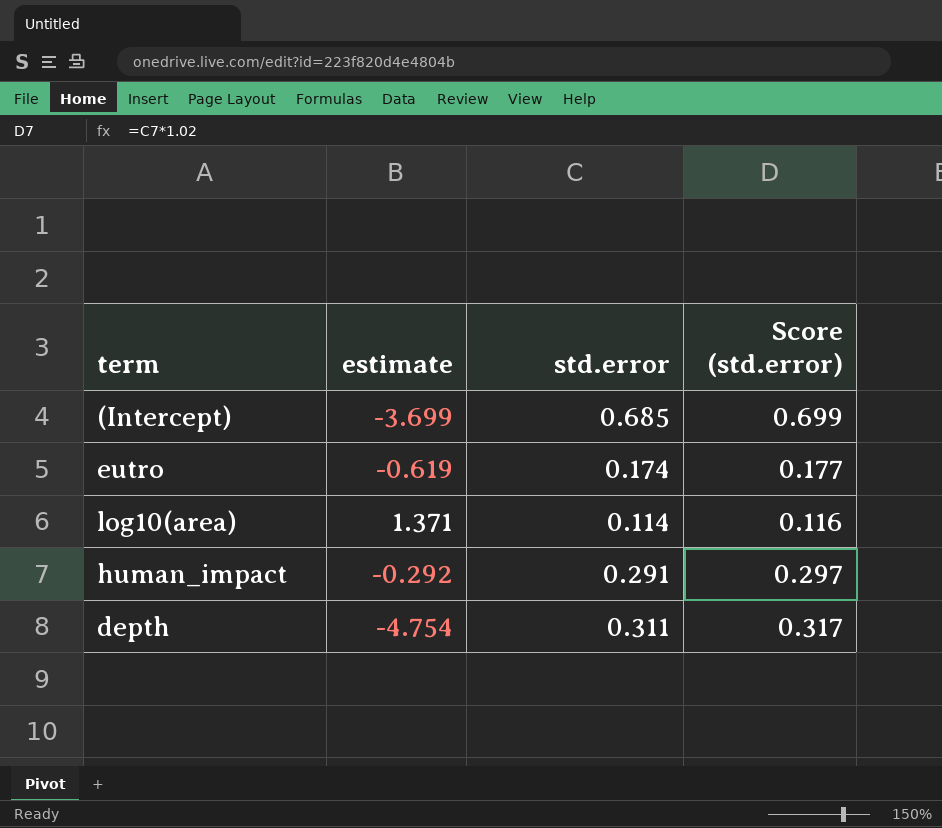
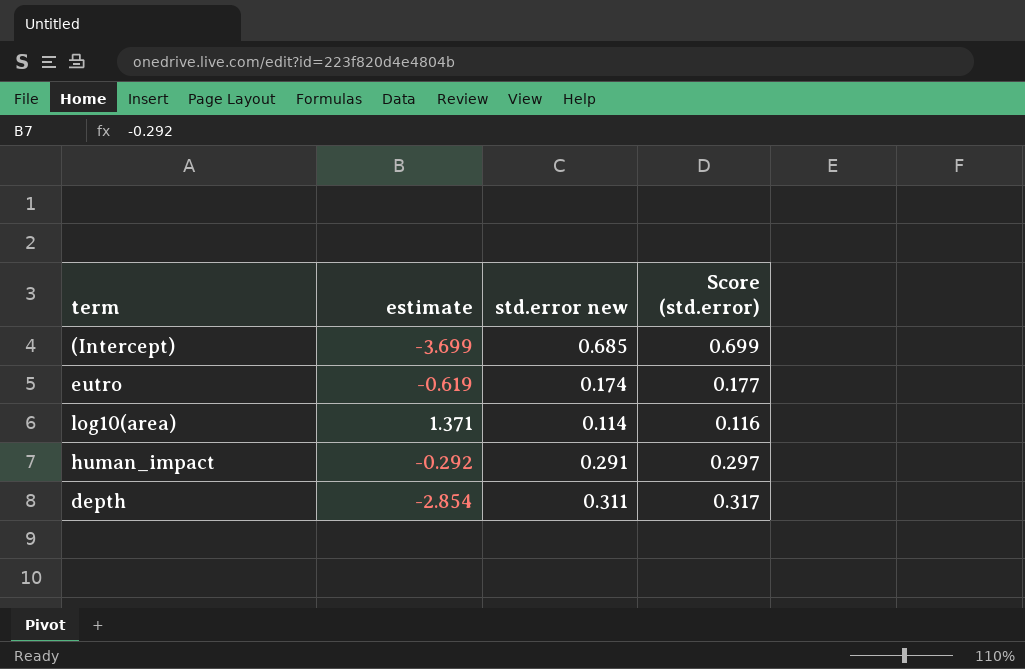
column name: std.error -> std.error new
depth | estimate: -4.754 -> -2.854

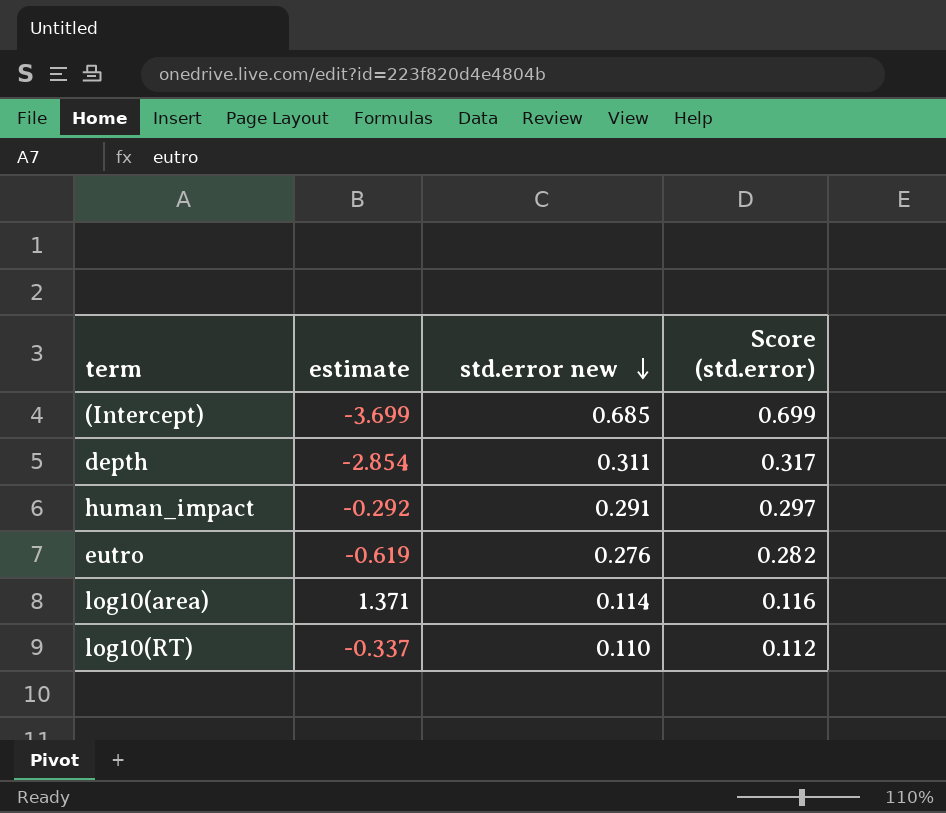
row order: none -> std.error new descending
eutro | std.error new: 0.174 -> 0.276
eutro | Score (std.error): 0.177 -> 0.282
row log10(RT): none -> -0.337 | 0.110 | 0.112

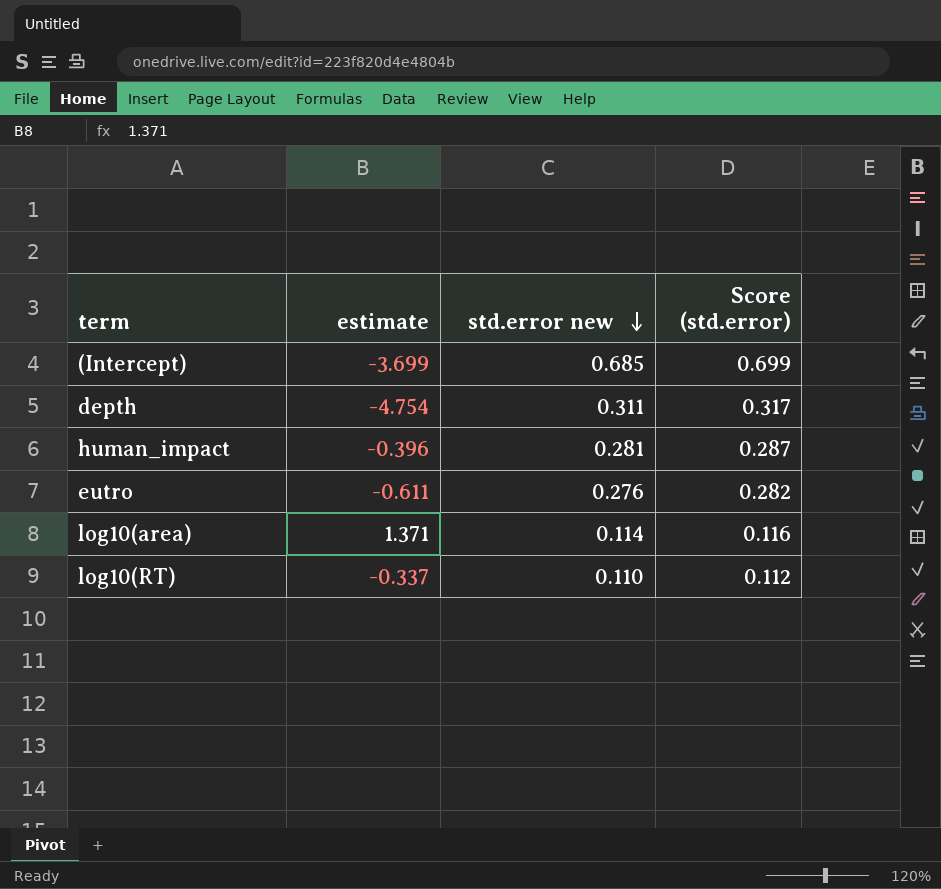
depth | estimate: -2.854 -> -4.754
human_impact | estimate: -0.292 -> -0.396
human_impact | std.error new: 0.291 -> 0.281
human_impact | Score (std.error): 0.297 -> 0.287
eutro | estimate: -0.619 -> -0.611

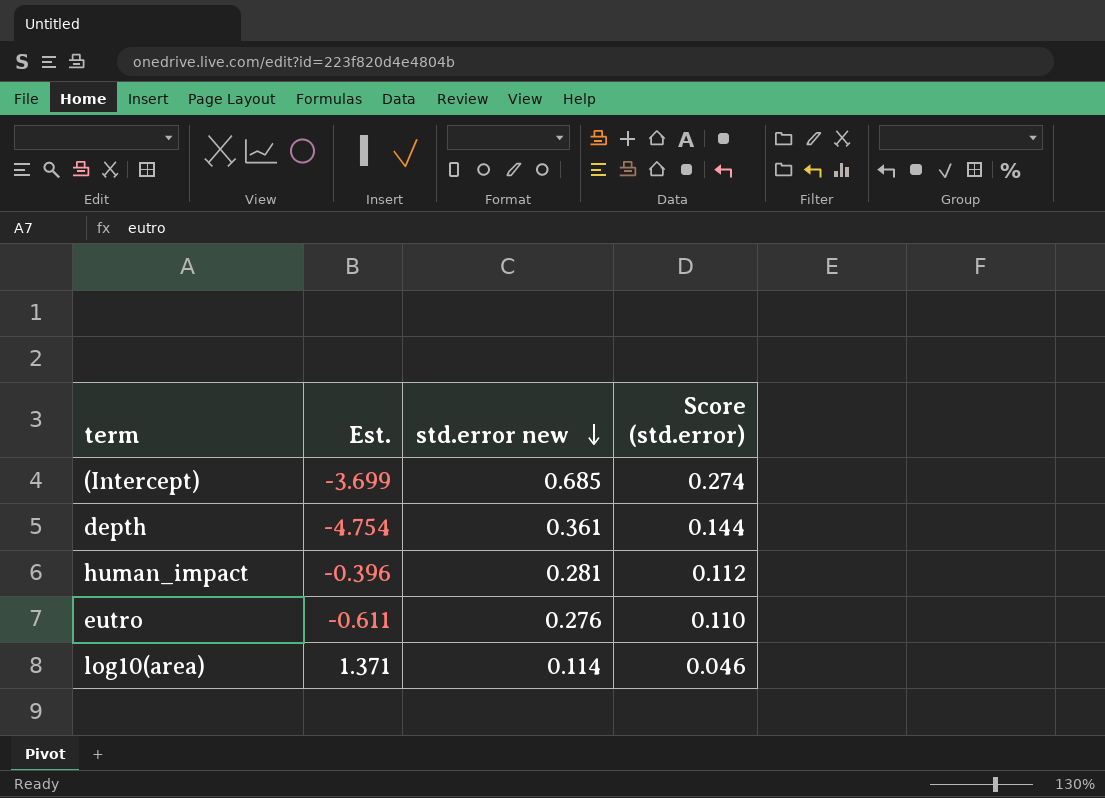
column name: estimate -> Est.
column Score (std.error) | formula: [std.error new] * 1.02 -> [std.error new] * 0.4
row log10(RT): -0.337 | 0.110 | 0.112 -> none
depth | std.error new: 0.311 -> 0.361

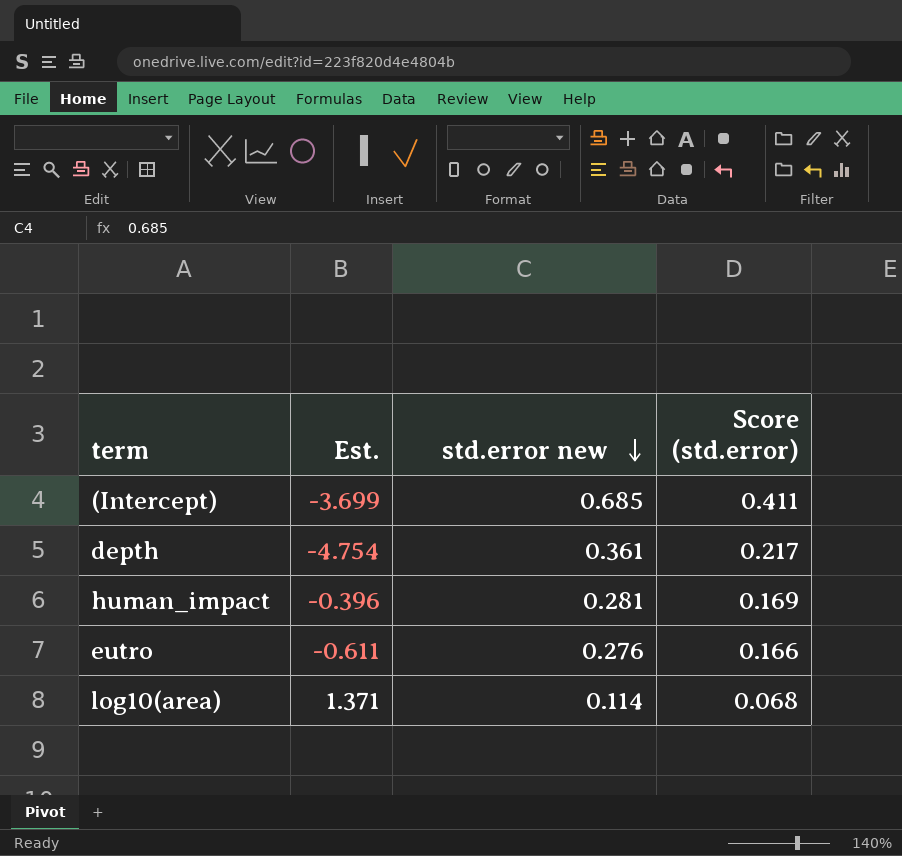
column Score (std.error) | formula: [std.error new] * 0.4 -> [std.error new] * 0.6

